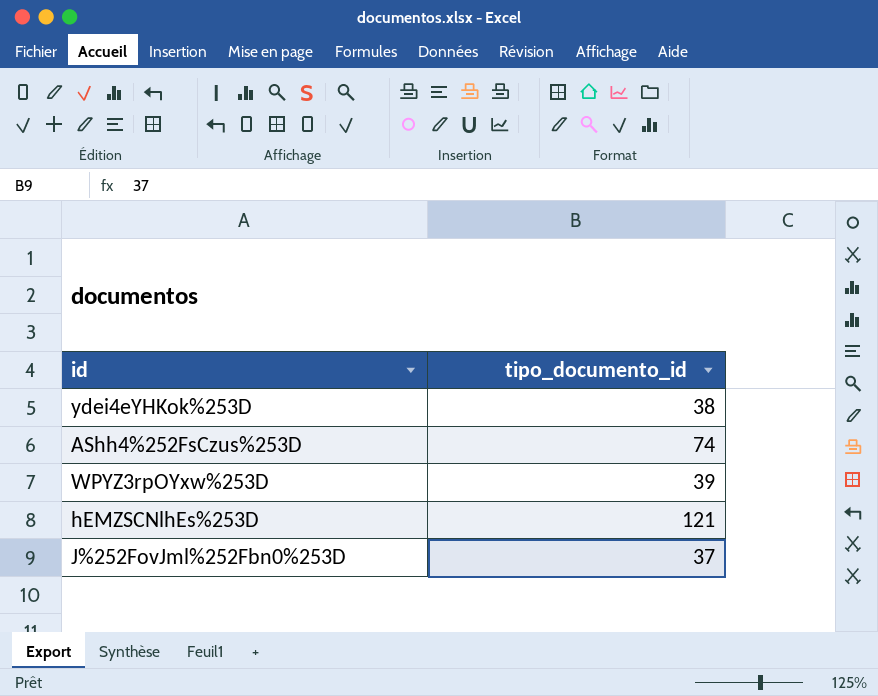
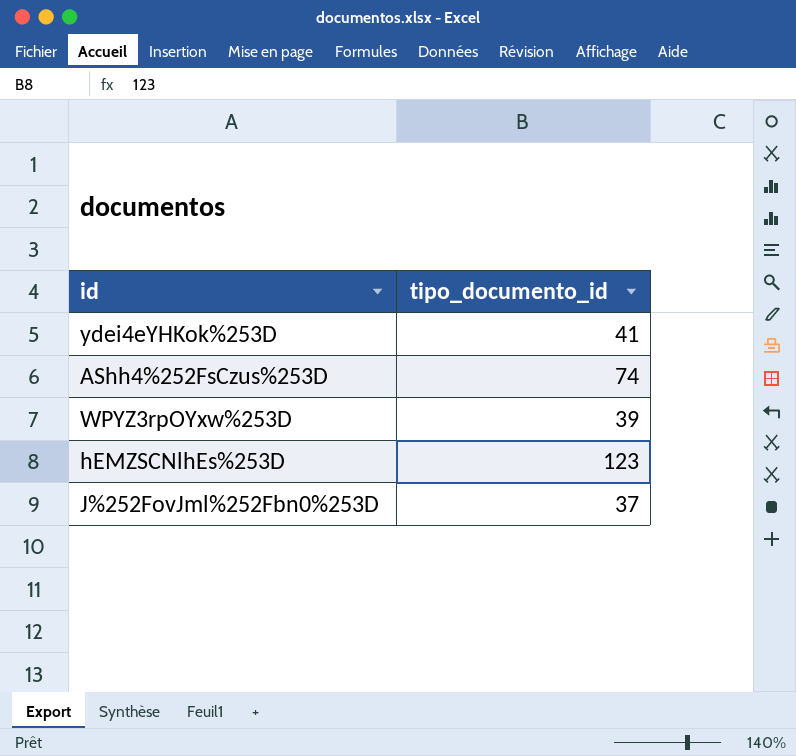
ydei4eYHKok%253D | tipo_documento_id: 38 -> 41
hEMZSCNlhEs%253D | tipo_documento_id: 121 -> 123

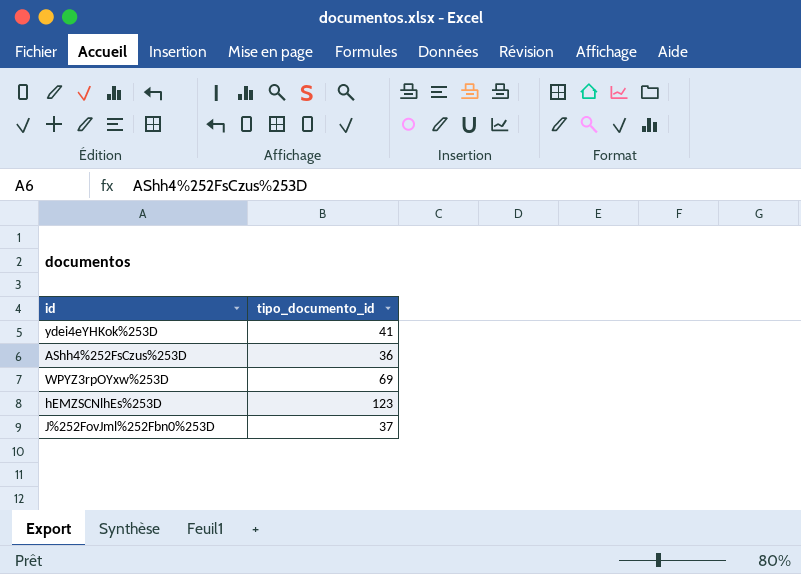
AShh4%252FsCzus%253D | tipo_documento_id: 74 -> 36
WPYZ3rpOYxw%253D | tipo_documento_id: 39 -> 69

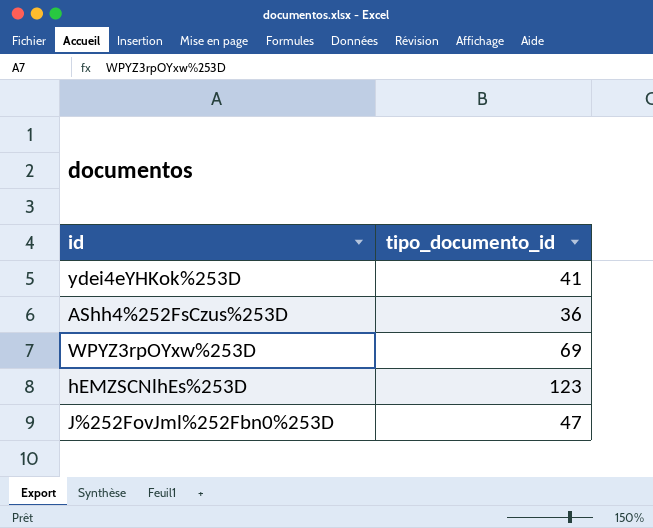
J%252FovJml%252Fbn0%253D | tipo_documento_id: 37 -> 47

